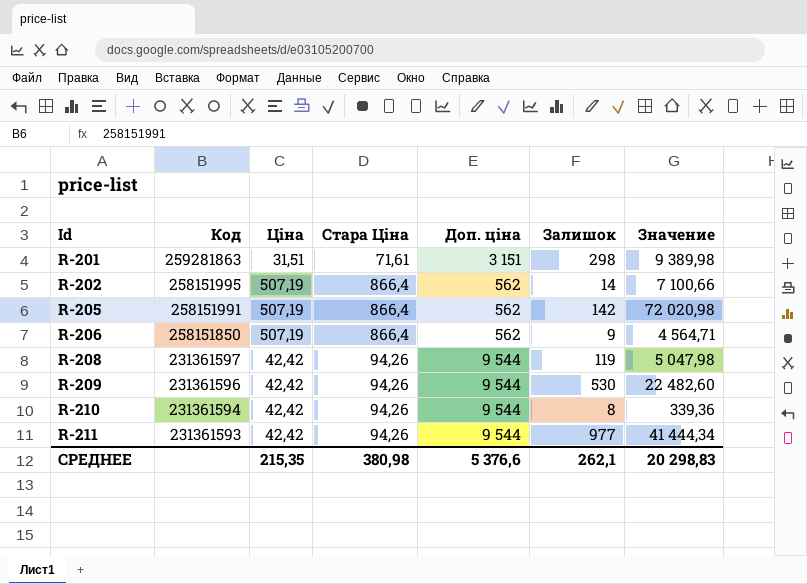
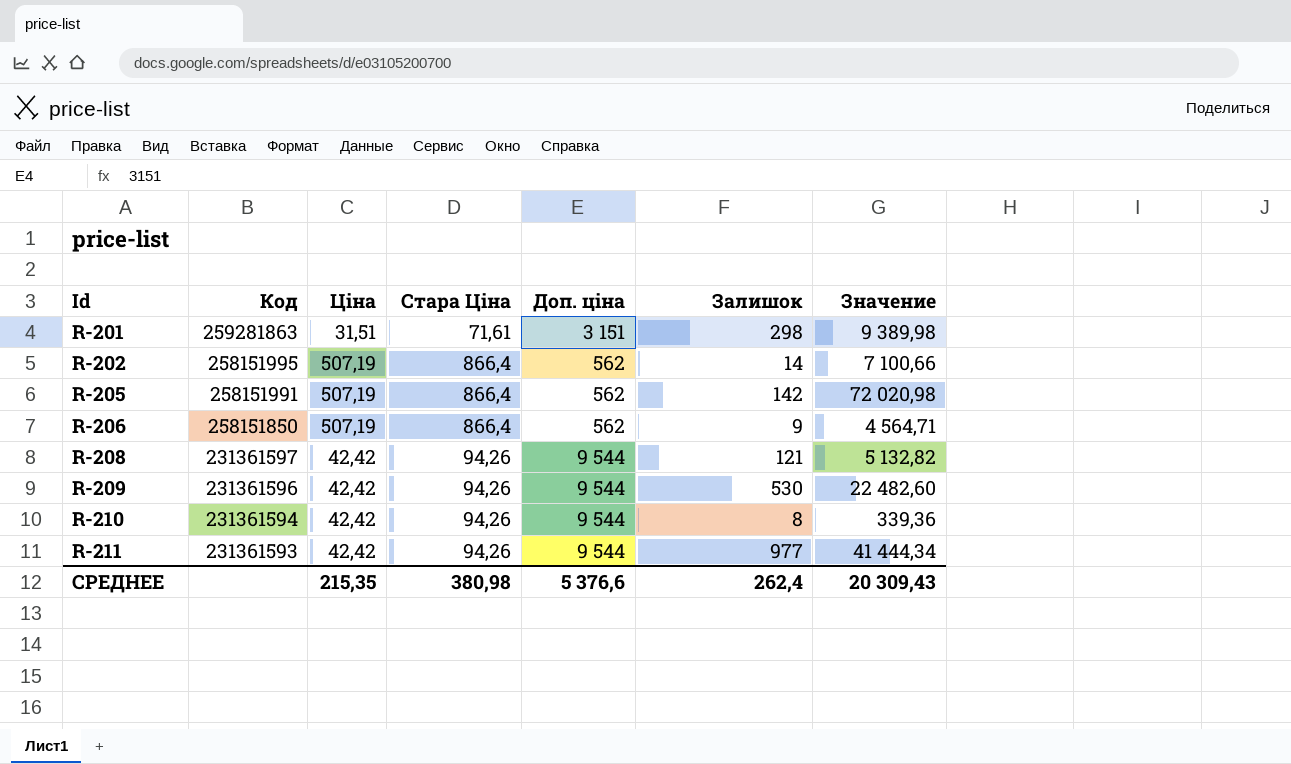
R-208 | Залишок: 119 -> 121
R-208 | Значение: 5 047,98 -> 5 132,82
СРЕДНЕЕ | Залишок: 262,1 -> 262,4
СРЕДНЕЕ | Значение: 20 298,83 -> 20 309,43

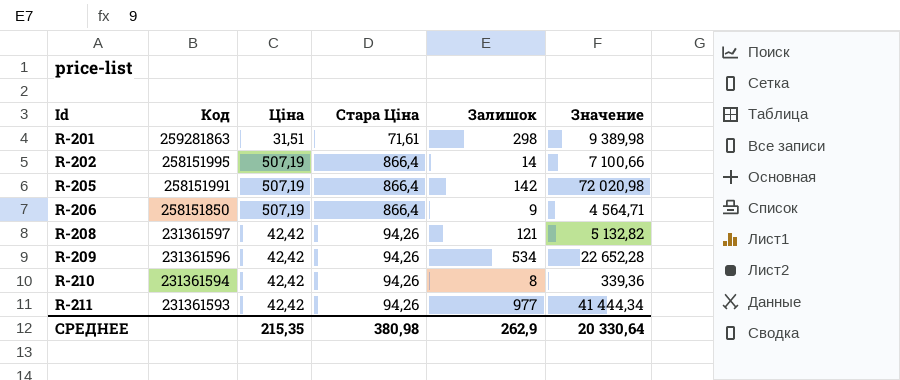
column Доп. ціна | position: 5 -> none
R-209 | Залишок: 530 -> 534
R-209 | Значение: 22 482,60 -> 22 652,28
СРЕДНЕЕ | Залишок: 262,4 -> 262,9
СРЕДНЕЕ | Значение: 20 309,43 -> 20 330,64

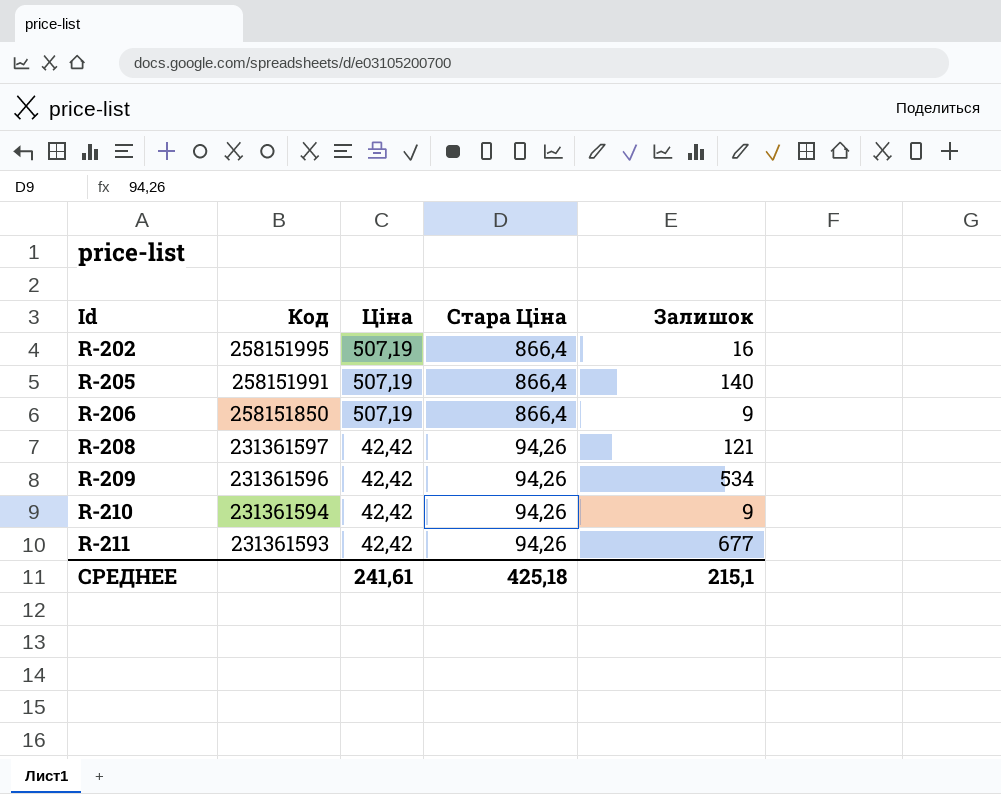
column Значение | formula: [Ціна] * [Залишок] -> none
row R-201: 259281863 | 31,51 | 71,61 | 298 | 9 389,98 -> none
R-202 | Залишок: 14 -> 16
R-205 | Залишок: 142 -> 140
R-210 | Залишок: 8 -> 9
R-211 | Залишок: 977 -> 677
СРЕДНЕЕ | Ціна: 215,35 -> 241,61
СРЕДНЕЕ | Стара Ціна: 380,98 -> 425,18
СРЕДНЕЕ | Залишок: 262,9 -> 215,1

